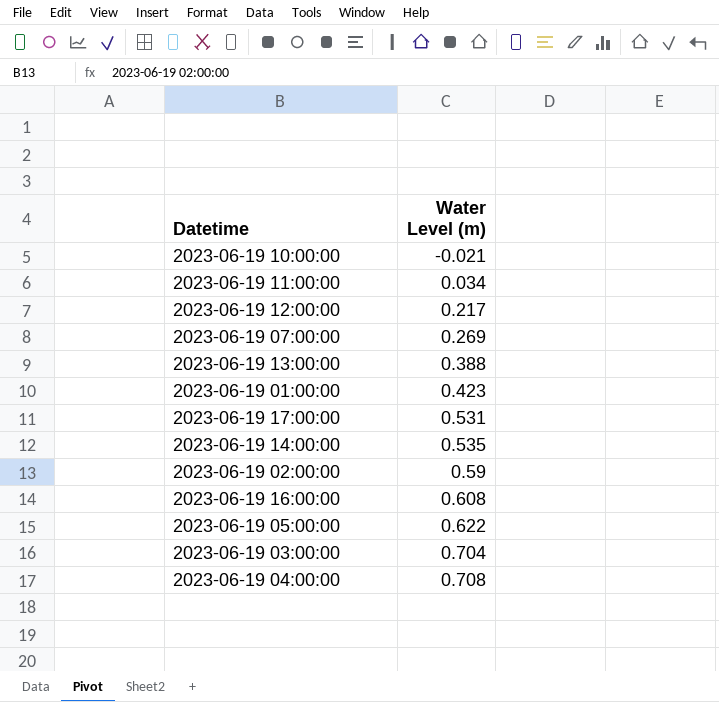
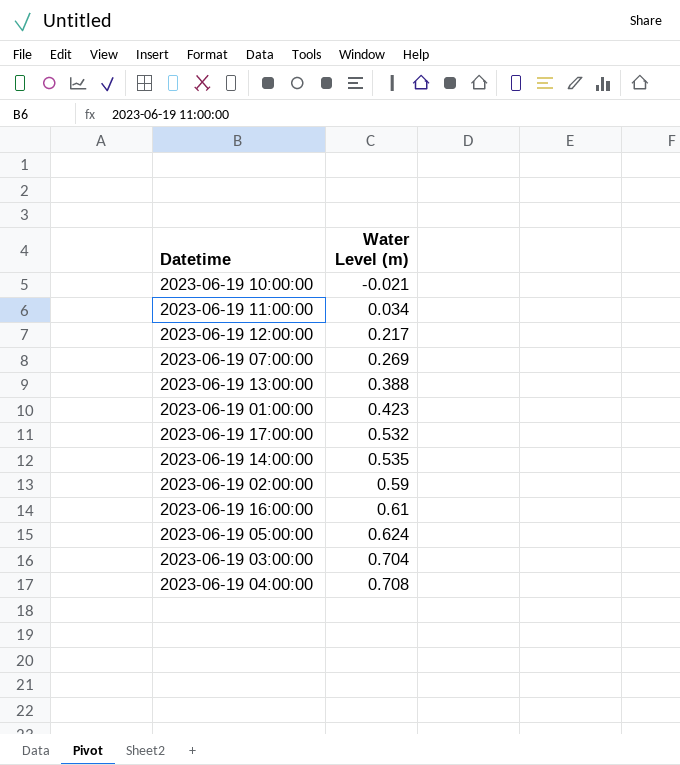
2023-06-19 17:00:00 | Water Level (m): 0.531 -> 0.532
2023-06-19 16:00:00 | Water Level (m): 0.608 -> 0.61
2023-06-19 05:00:00 | Water Level (m): 0.622 -> 0.624

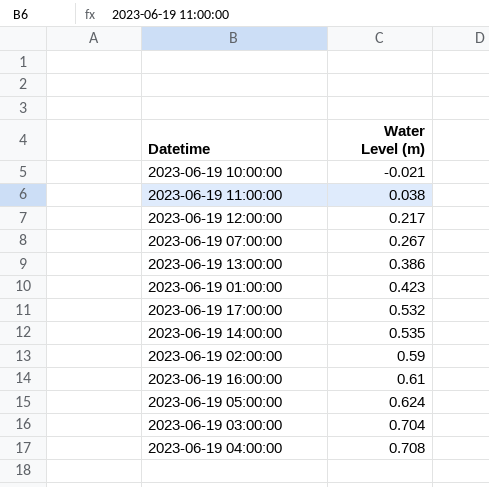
2023-06-19 11:00:00 | Water Level (m): 0.034 -> 0.038
2023-06-19 07:00:00 | Water Level (m): 0.269 -> 0.267
2023-06-19 13:00:00 | Water Level (m): 0.388 -> 0.386

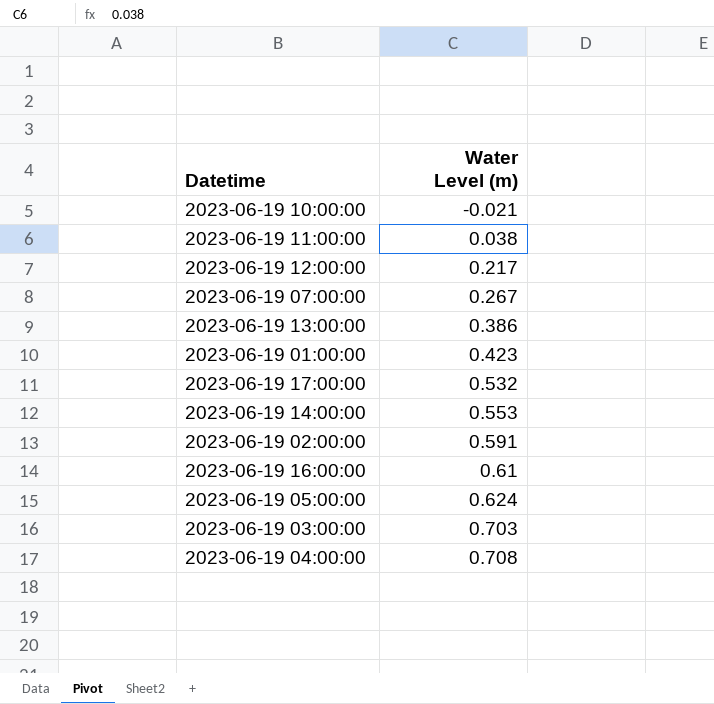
2023-06-19 14:00:00 | Water Level (m): 0.535 -> 0.553
2023-06-19 02:00:00 | Water Level (m): 0.59 -> 0.591
2023-06-19 03:00:00 | Water Level (m): 0.704 -> 0.703

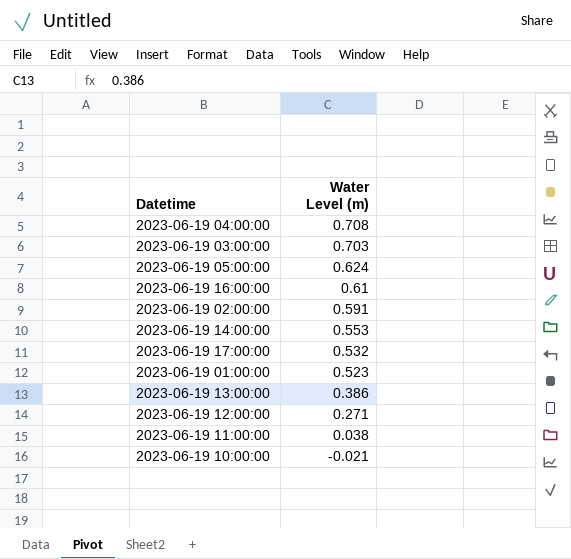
row order: Water Level (m) ascending -> Water Level (m) descending
row 2023-06-19 07:00:00: 0.267 -> none
2023-06-19 01:00:00 | Water Level (m): 0.423 -> 0.523
2023-06-19 12:00:00 | Water Level (m): 0.217 -> 0.271

